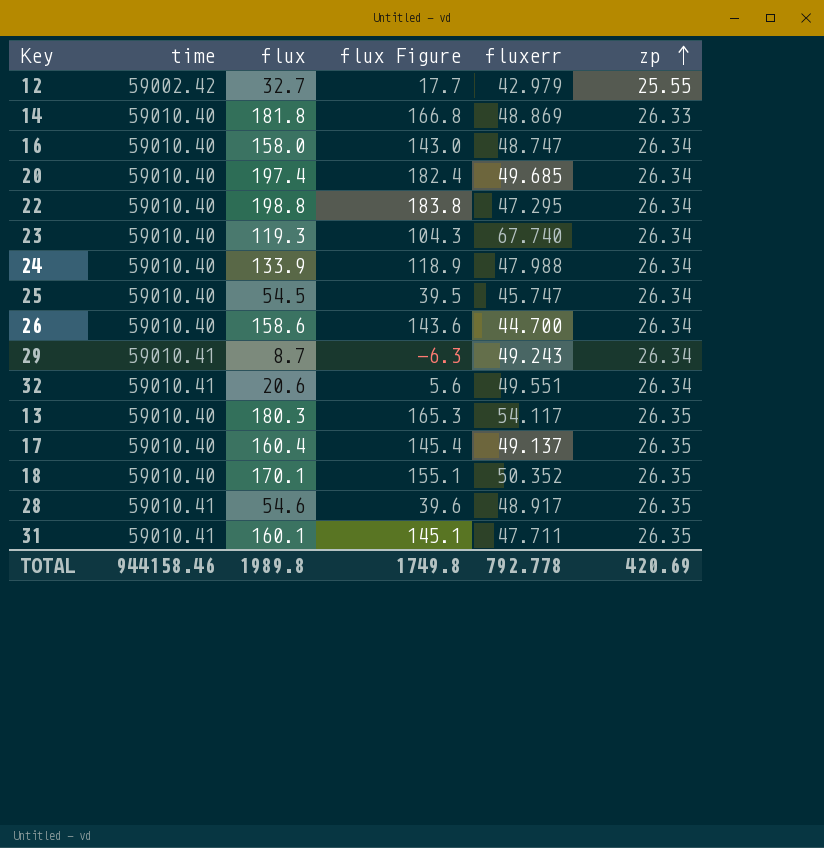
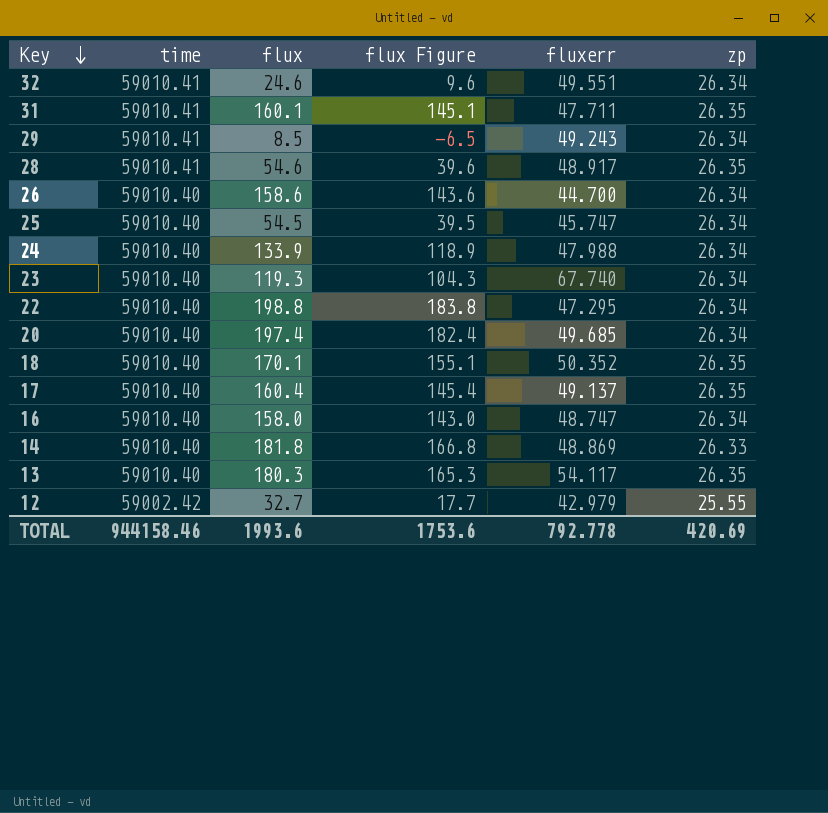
row order: zp ascending -> Key descending
32 | flux: 20.6 -> 24.6
32 | flux Figure: 5.6 -> 9.6
29 | flux: 8.7 -> 8.5
29 | flux Figure: -6.3 -> -6.5
TOTAL | flux: 1989.8 -> 1993.6
TOTAL | flux Figure: 1749.8 -> 1753.6

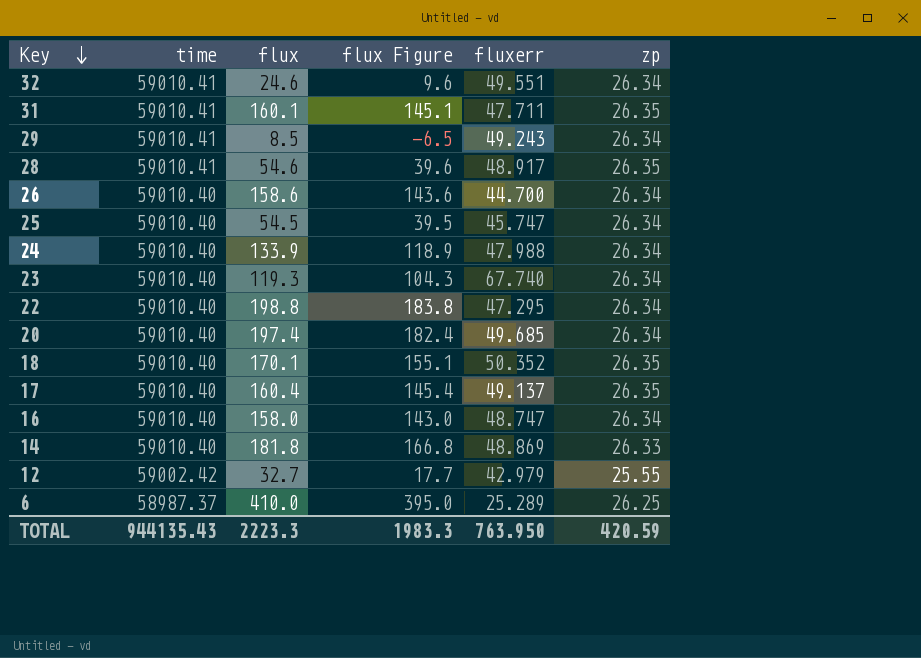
row 13: 59010.40 | 180.3 | 165.3 | 54.117 | 26.35 -> none
row 6: none -> 58987.37 | 410.0 | 395.0 | 25.289 | 26.25
TOTAL | time: 944158.46 -> 944135.43
TOTAL | flux: 1993.6 -> 2223.3
TOTAL | flux Figure: 1753.6 -> 1983.3
TOTAL | fluxerr: 792.778 -> 763.950
TOTAL | zp: 420.69 -> 420.59

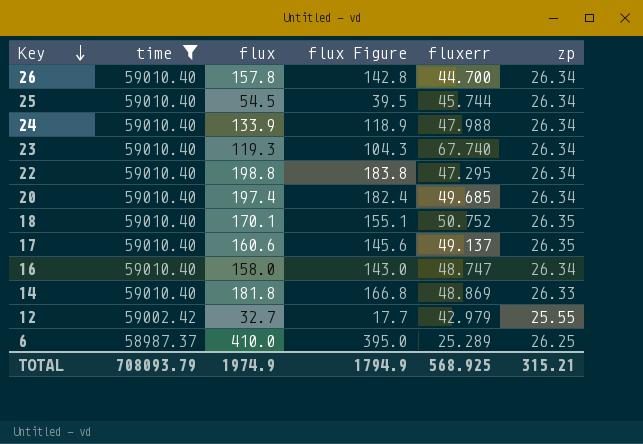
filter: none -> time != 59010.41
26 | flux: 158.6 -> 157.8
26 | flux Figure: 143.6 -> 142.8
25 | fluxerr: 45.747 -> 45.744
18 | fluxerr: 50.352 -> 50.752
17 | flux: 160.4 -> 160.6
17 | flux Figure: 145.4 -> 145.6
TOTAL | time: 944135.43 -> 708093.79
TOTAL | flux: 2223.3 -> 1974.9
TOTAL | flux Figure: 1983.3 -> 1794.9
TOTAL | fluxerr: 763.950 -> 568.925
TOTAL | zp: 420.59 -> 315.21

